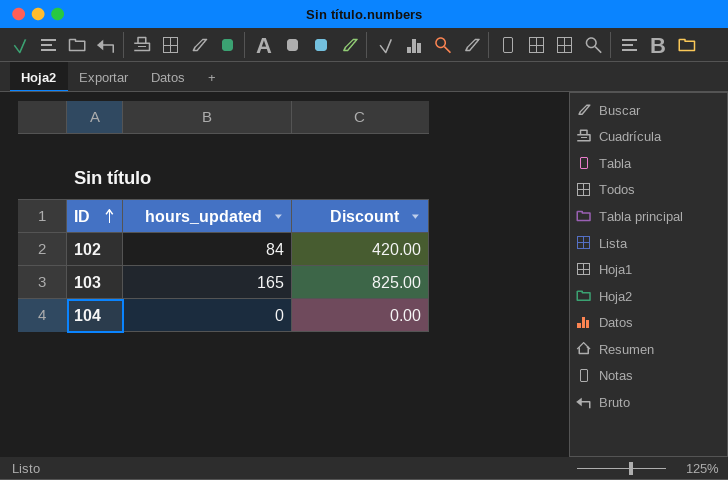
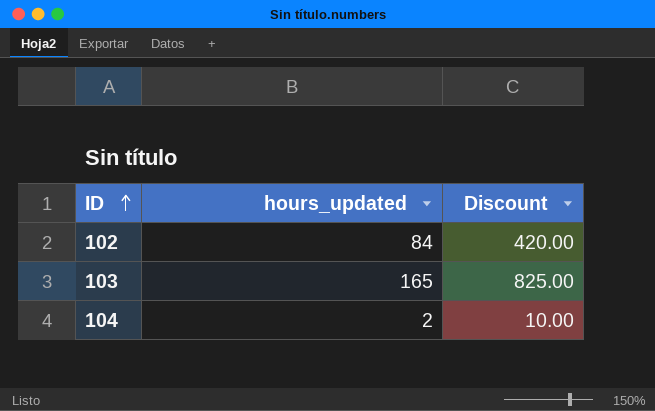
104 | hours_updated: 0 -> 2
104 | Discount: 0.00 -> 10.00

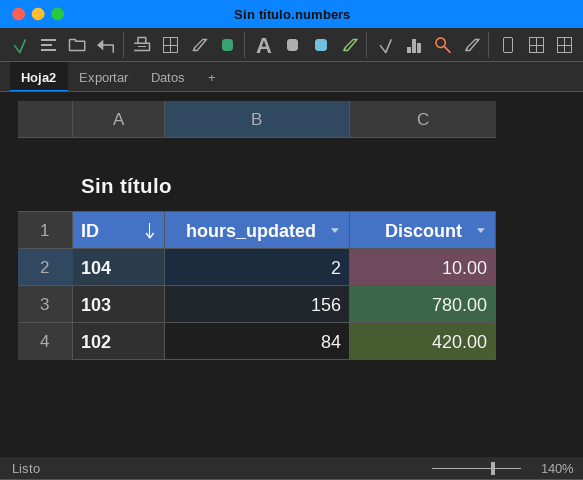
row order: ID ascending -> ID descending
103 | hours_updated: 165 -> 156
103 | Discount: 825.00 -> 780.00

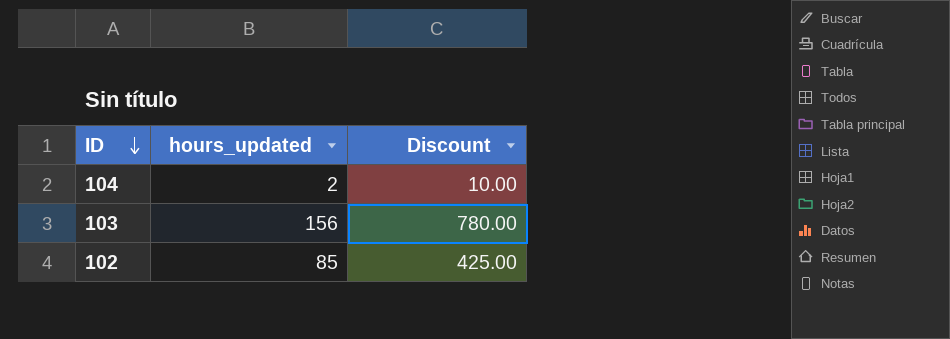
102 | hours_updated: 84 -> 85
102 | Discount: 420.00 -> 425.00

